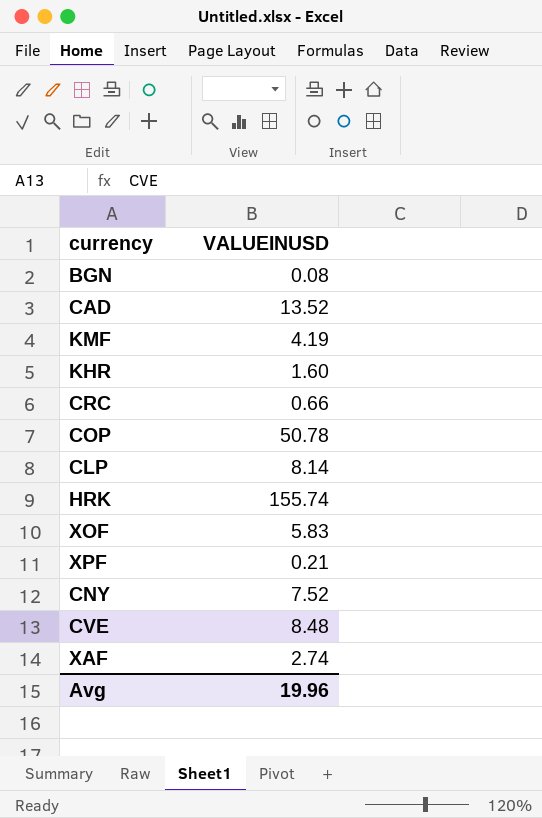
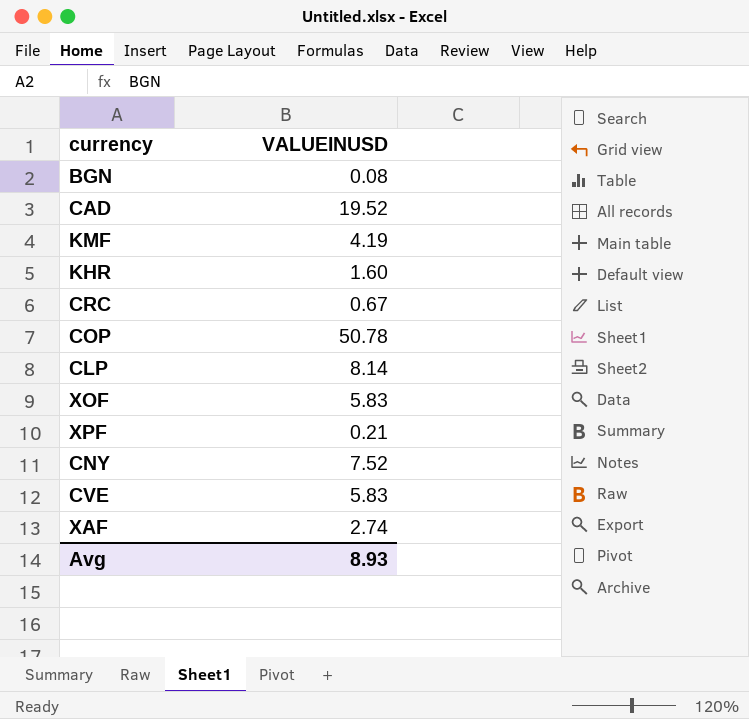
row HRK: 155.74 -> none
CAD | VALUEINUSD: 13.52 -> 19.52
CRC | VALUEINUSD: 0.66 -> 0.67
CVE | VALUEINUSD: 8.48 -> 5.83
Avg | VALUEINUSD: 19.96 -> 8.93

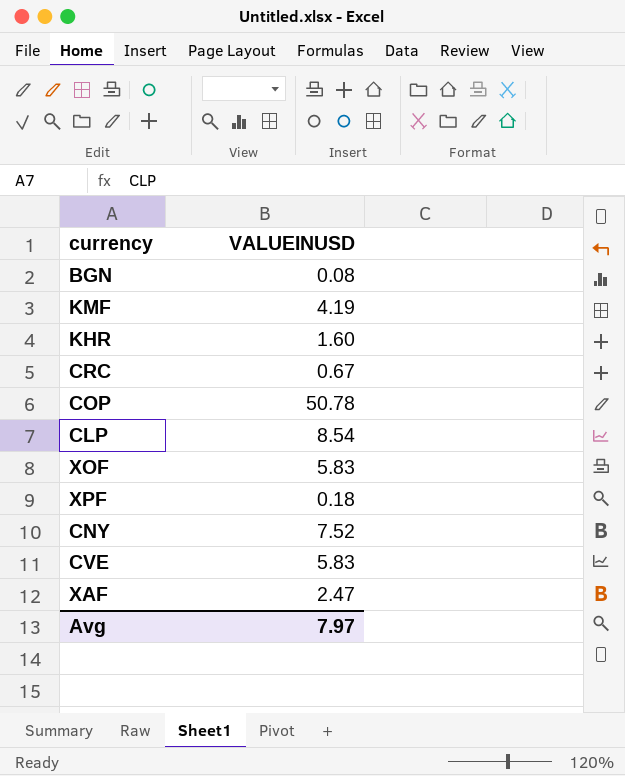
row CAD: 19.52 -> none
CLP | VALUEINUSD: 8.14 -> 8.54
XPF | VALUEINUSD: 0.21 -> 0.18
XAF | VALUEINUSD: 2.74 -> 2.47
Avg | VALUEINUSD: 8.93 -> 7.97

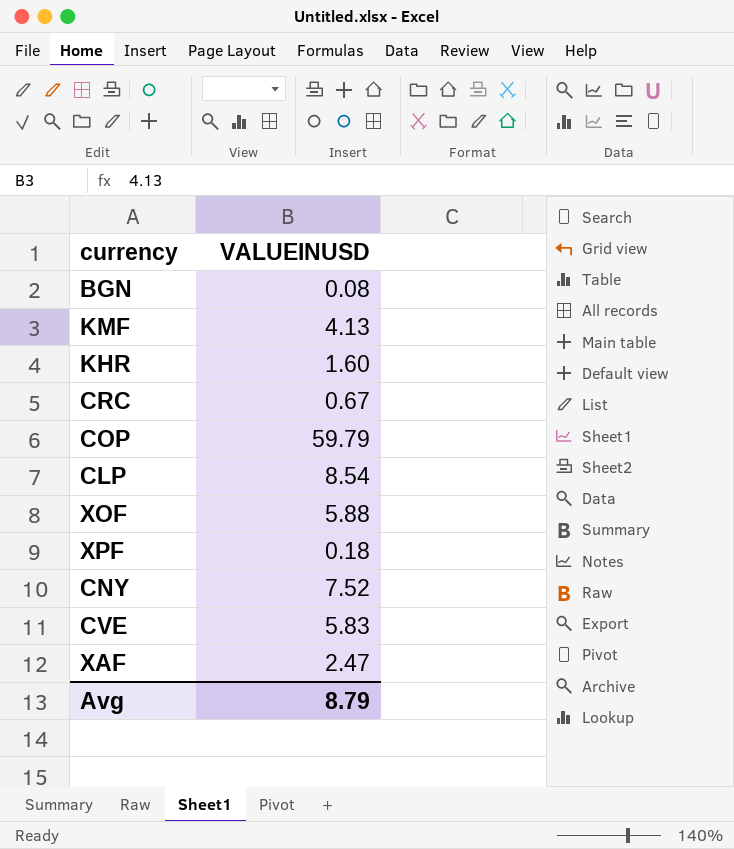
KMF | VALUEINUSD: 4.19 -> 4.13
COP | VALUEINUSD: 50.78 -> 59.79
XOF | VALUEINUSD: 5.83 -> 5.88
Avg | VALUEINUSD: 7.97 -> 8.79

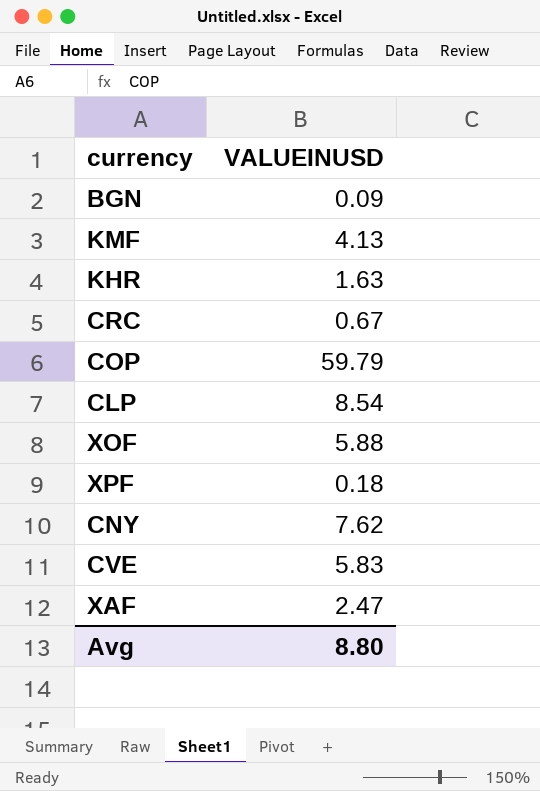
BGN | VALUEINUSD: 0.08 -> 0.09
KHR | VALUEINUSD: 1.60 -> 1.63
CNY | VALUEINUSD: 7.52 -> 7.62
Avg | VALUEINUSD: 8.79 -> 8.80

